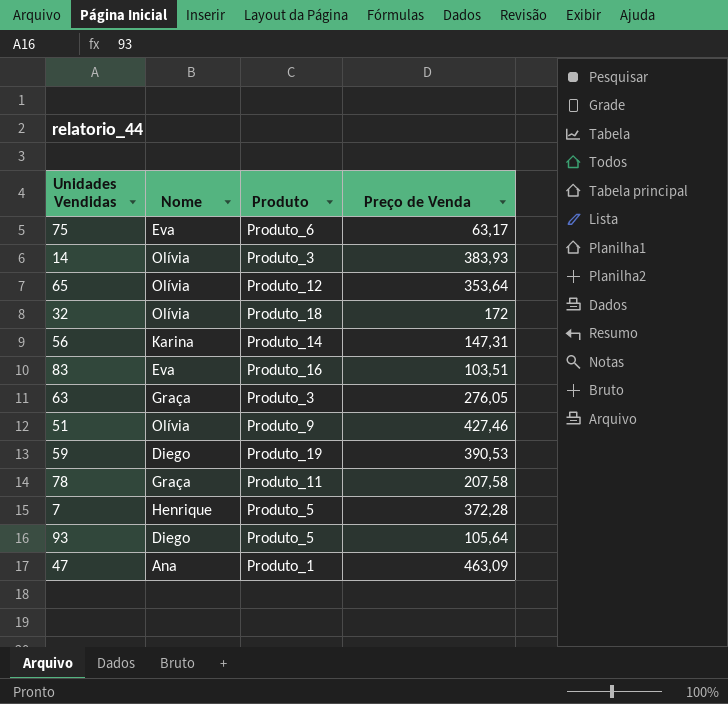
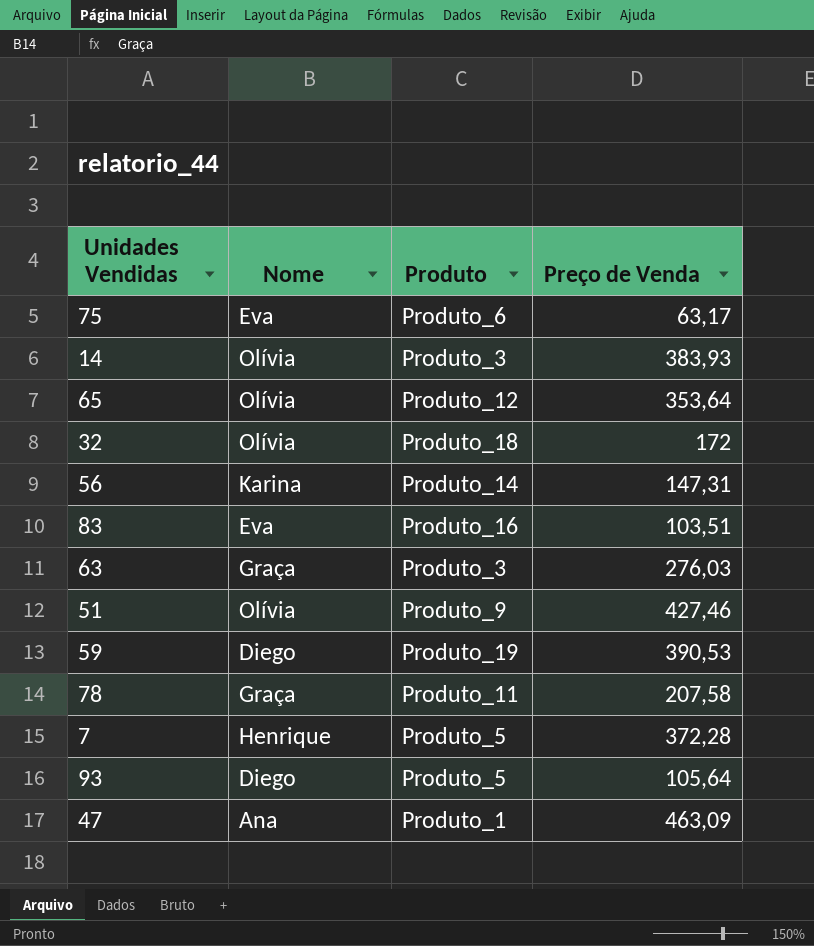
63 | Preço de Venda: 276,05 -> 276,03

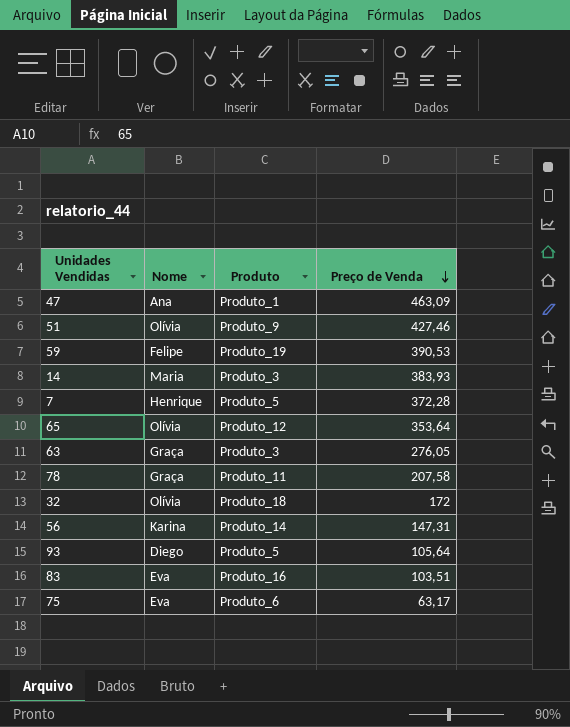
row order: none -> Preço de Venda descending
59 | Nome: Diego -> Felipe
14 | Nome: Olívia -> Maria
63 | Preço de Venda: 276,03 -> 276,05

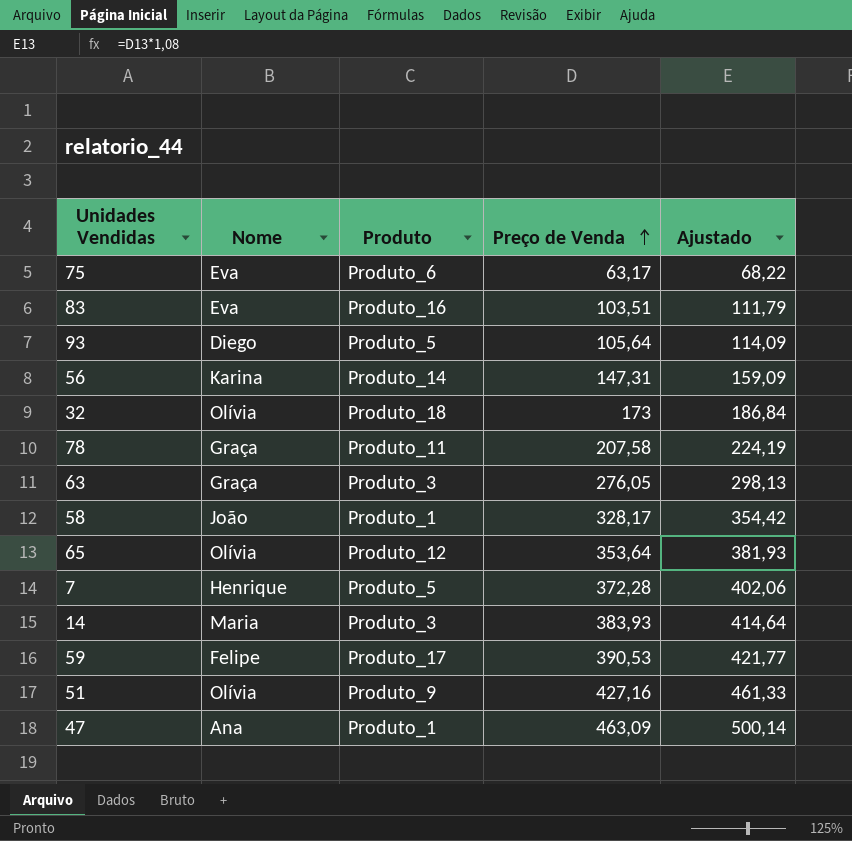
row order: Preço de Venda descending -> Preço de Venda ascending
column Ajustado | formula: none -> [Preço de Venda] * 1,08
32 | Preço de Venda: 172 -> 173
row 58: none -> João | Produto_1 | 328,17 | 354,42
59 | Produto: Produto_19 -> Produto_17
51 | Preço de Venda: 427,46 -> 427,16

